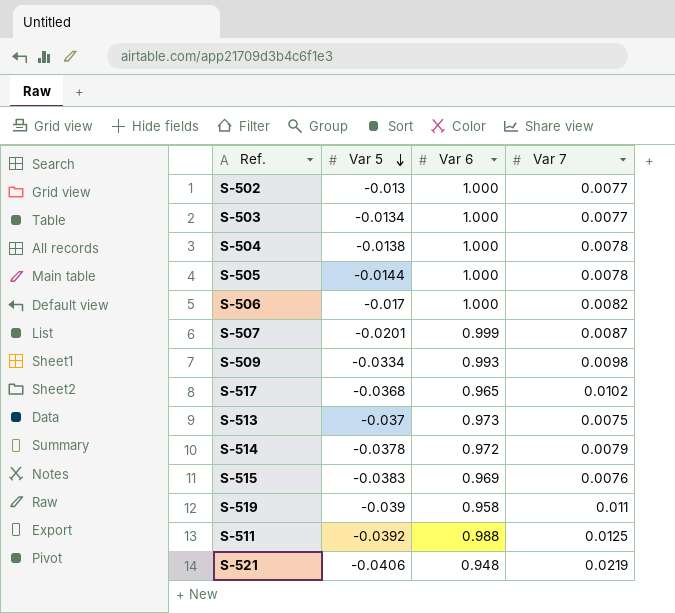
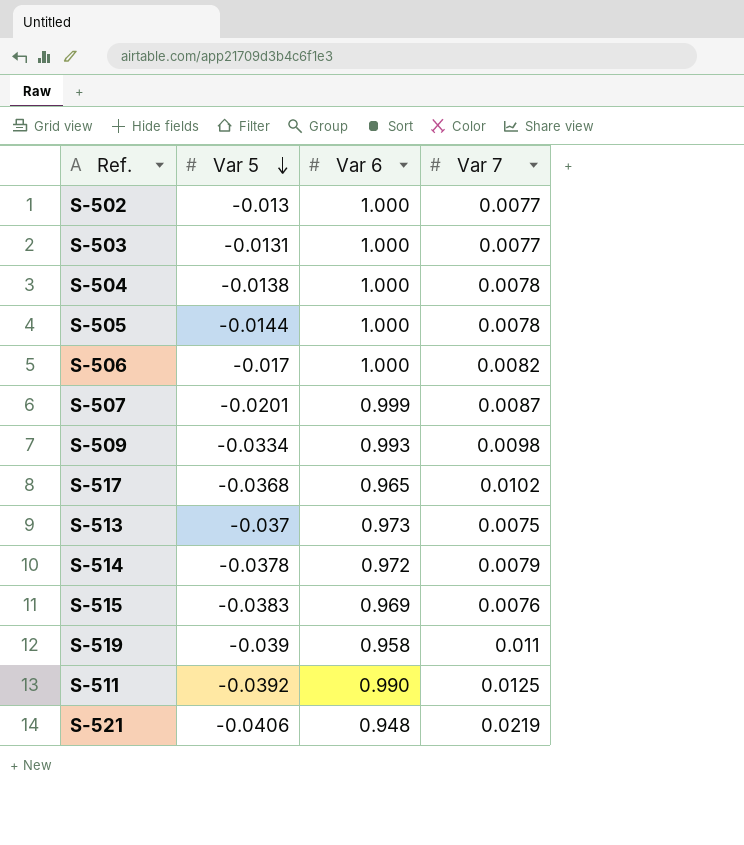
S-503 | Var 5: -0.0134 -> -0.0131
S-511 | Var 6: 0.988 -> 0.990

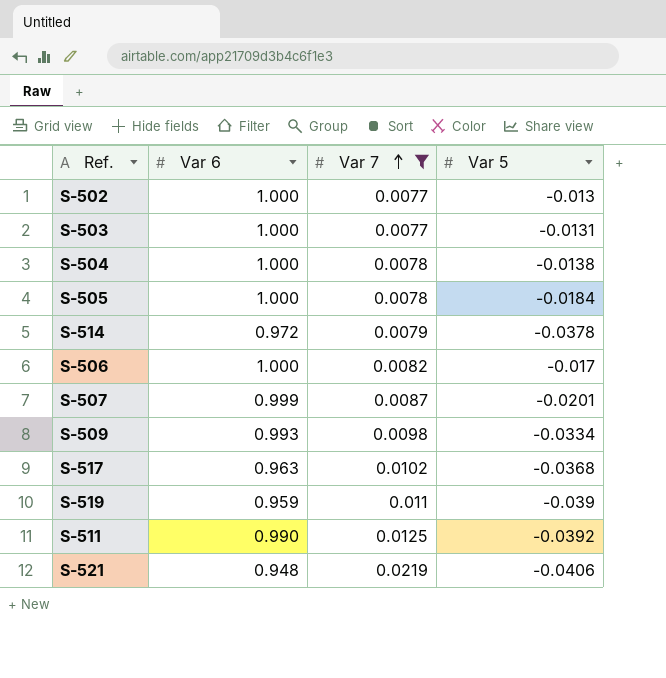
filter: none -> Var 7 >= 0.0077
row order: Var 5 descending -> Var 7 ascending
column Var 5 | position: 2 -> 4
S-505 | Var 5: -0.0144 -> -0.0184
S-517 | Var 6: 0.965 -> 0.963
S-519 | Var 6: 0.958 -> 0.959

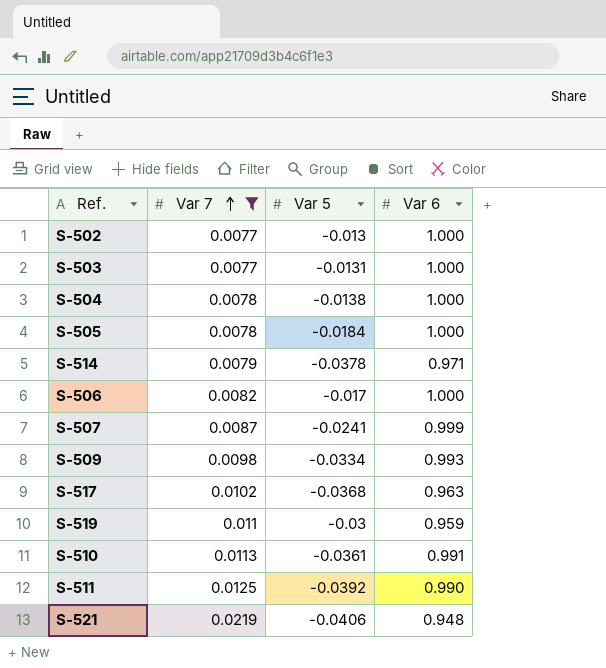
column Var 6 | position: 2 -> 4
S-514 | Var 6: 0.972 -> 0.971
S-507 | Var 5: -0.0201 -> -0.0241
S-519 | Var 5: -0.039 -> -0.03
row S-510: none -> 0.0113 | -0.0361 | 0.991

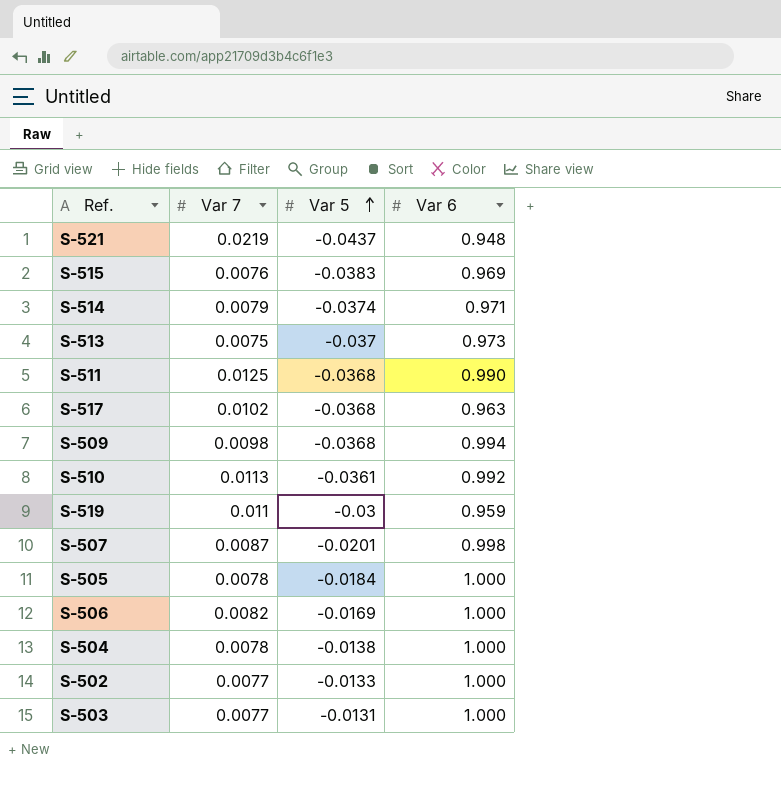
filter: Var 7 >= 0.0077 -> none
row order: Var 7 ascending -> Var 5 ascending
S-521 | Var 5: -0.0406 -> -0.0437
S-514 | Var 5: -0.0378 -> -0.0374
S-511 | Var 5: -0.0392 -> -0.0368
S-509 | Var 5: -0.0334 -> -0.0368
S-509 | Var 6: 0.993 -> 0.994
S-510 | Var 6: 0.991 -> 0.992
S-507 | Var 5: -0.0241 -> -0.0201
S-507 | Var 6: 0.999 -> 0.998
S-506 | Var 5: -0.017 -> -0.0169
S-502 | Var 5: -0.013 -> -0.0133

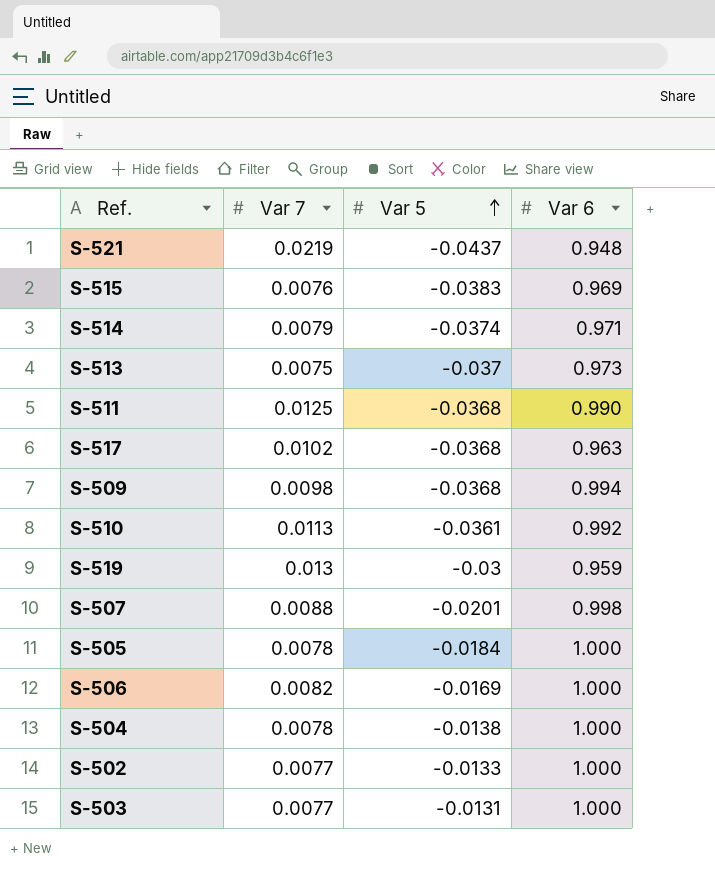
S-519 | Var 7: 0.011 -> 0.013
S-507 | Var 7: 0.0087 -> 0.0088

